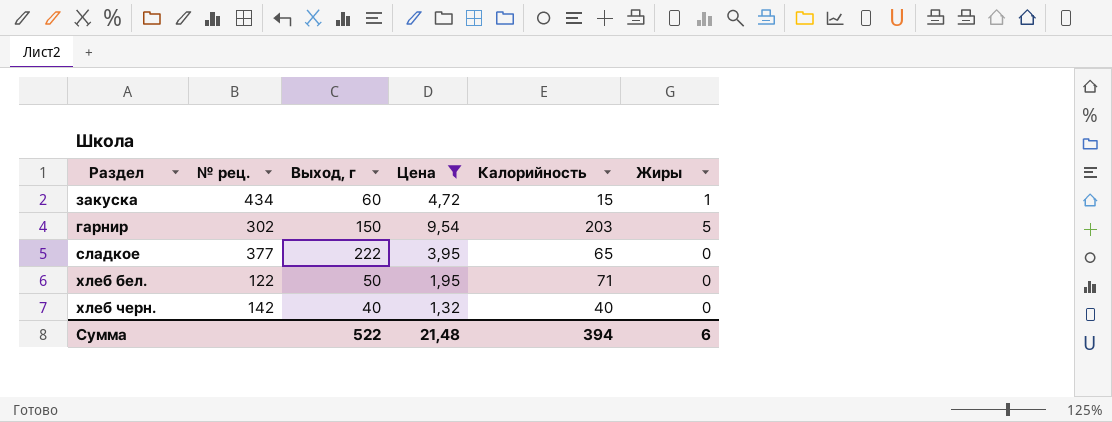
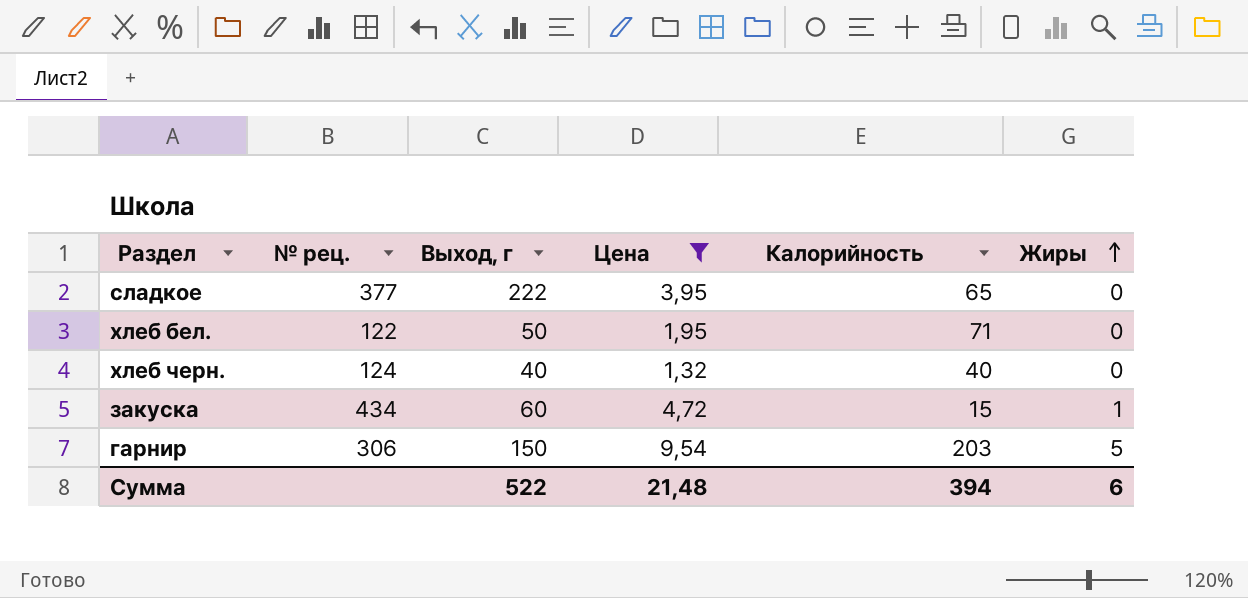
row order: none -> Жиры ascending
хлеб черн. | № рец.: 142 -> 124
гарнир | № рец.: 302 -> 306

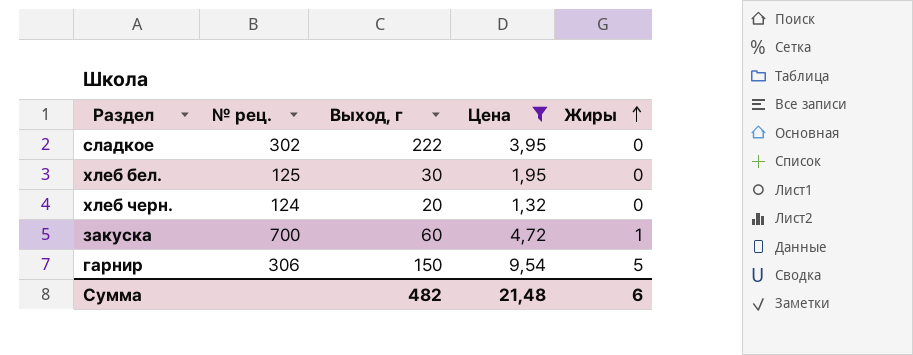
column Калорийность | position: 5 -> none
сладкое | № рец.: 377 -> 302
хлеб бел. | № рец.: 122 -> 125
хлеб бел. | Выход, г: 50 -> 30
хлеб черн. | Выход, г: 40 -> 20
закуска | № рец.: 434 -> 700
Сумма | Выход, г: 522 -> 482

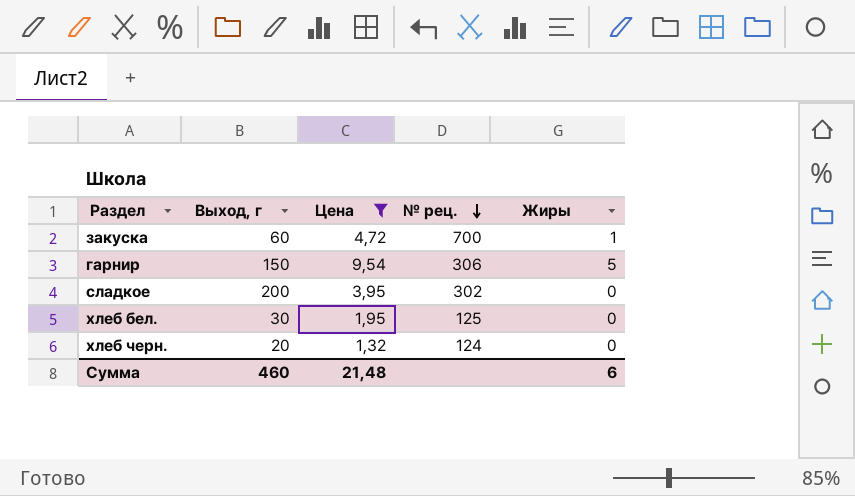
row order: Жиры ascending -> № рец. descending
column № рец. | position: 2 -> 4
сладкое | Выход, г: 222 -> 200
Сумма | Выход, г: 482 -> 460

